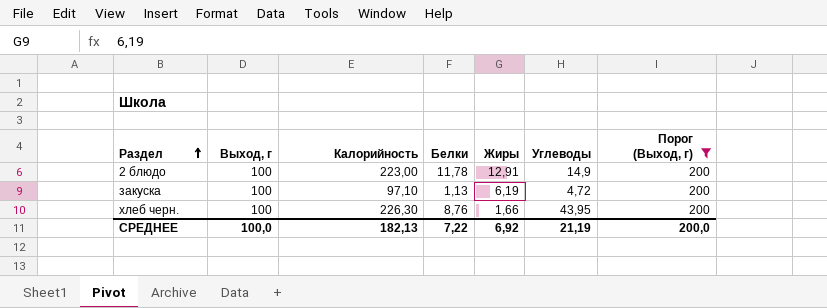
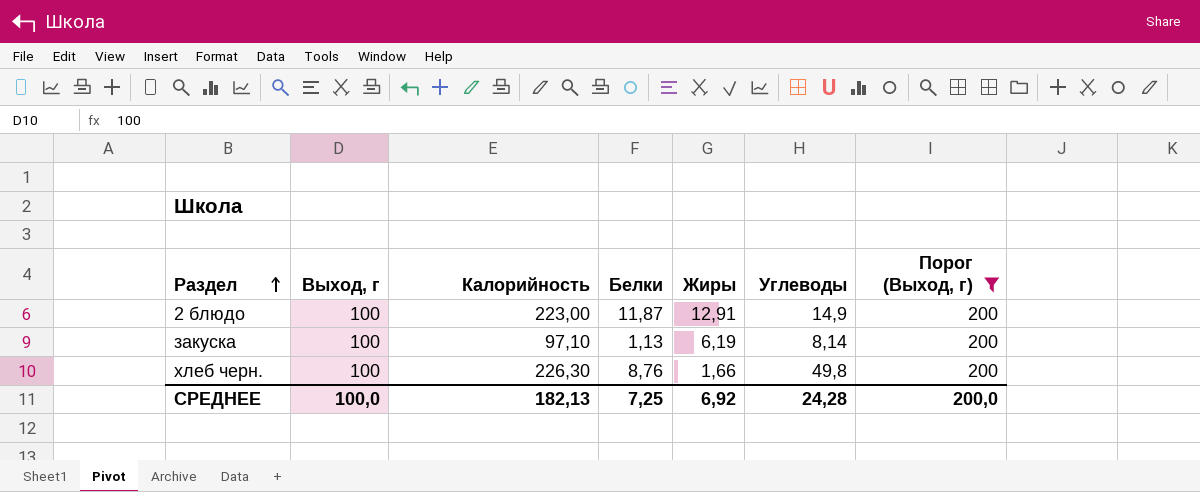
2 блюдо | Белки: 11,78 -> 11,87
закуска | Углеводы: 4,72 -> 8,14
хлеб черн. | Углеводы: 43,95 -> 49,8
СРЕДНЕЕ | Белки: 7,22 -> 7,25
СРЕДНЕЕ | Углеводы: 21,19 -> 24,28

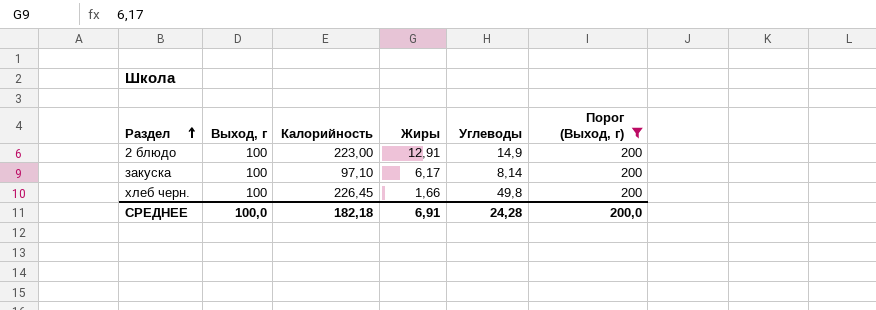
column Белки | position: 4 -> none
закуска | Жиры: 6,19 -> 6,17
хлеб черн. | Калорийность: 226,30 -> 226,45
СРЕДНЕЕ | Калорийность: 182,13 -> 182,18
СРЕДНЕЕ | Жиры: 6,92 -> 6,91

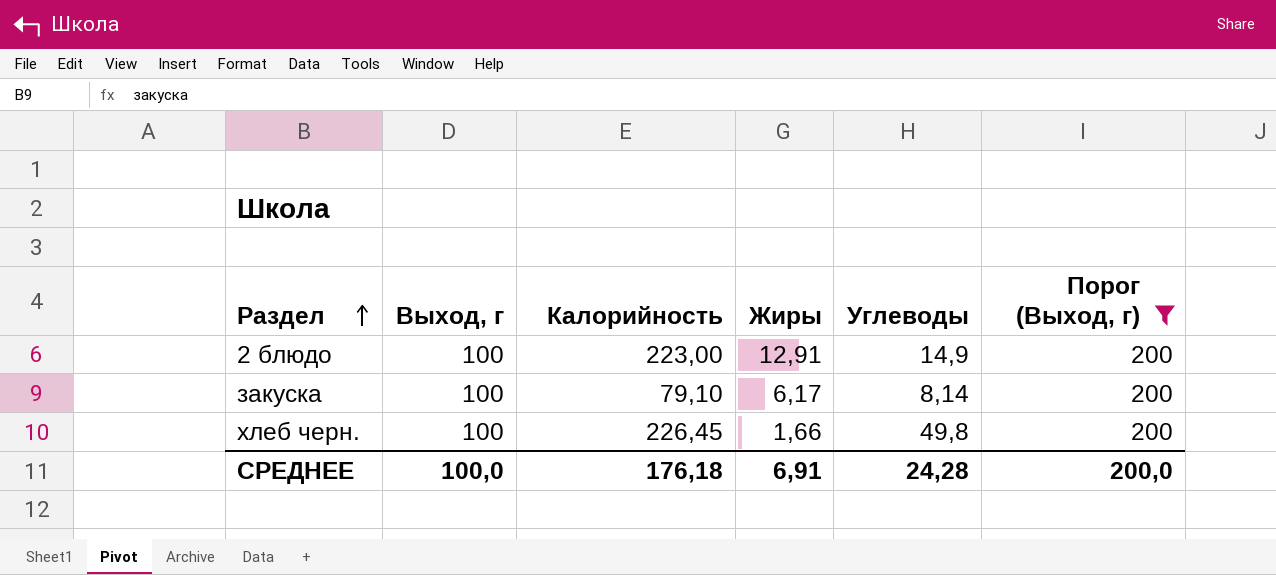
закуска | Калорийность: 97,10 -> 79,10
СРЕДНЕЕ | Калорийность: 182,18 -> 176,18

